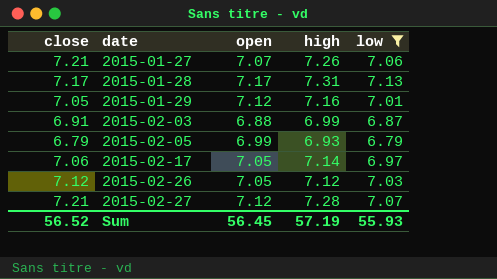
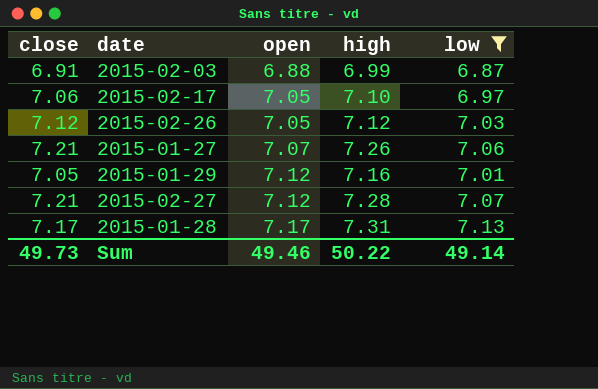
row order: date ascending -> open ascending
row 2015-02-05: 6.79 | 6.99 | 6.93 | 6.79 -> none
2015-02-17 | high: 7.14 -> 7.10
Sum | close: 56.52 -> 49.73
Sum | open: 56.45 -> 49.46
Sum | high: 57.19 -> 50.22
Sum | low: 55.93 -> 49.14

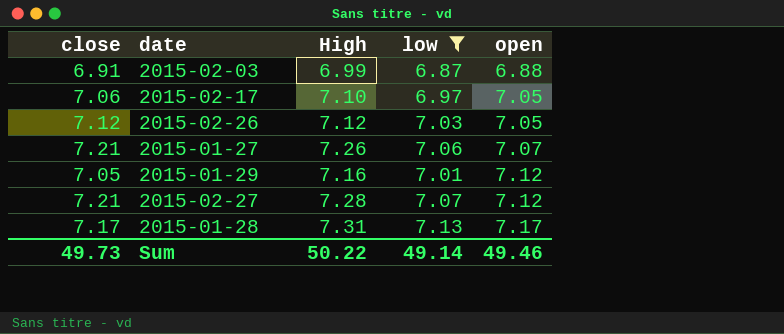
column name: high -> High
column open | position: 3 -> 5

